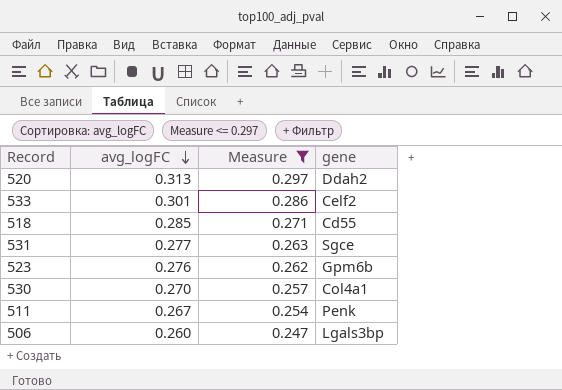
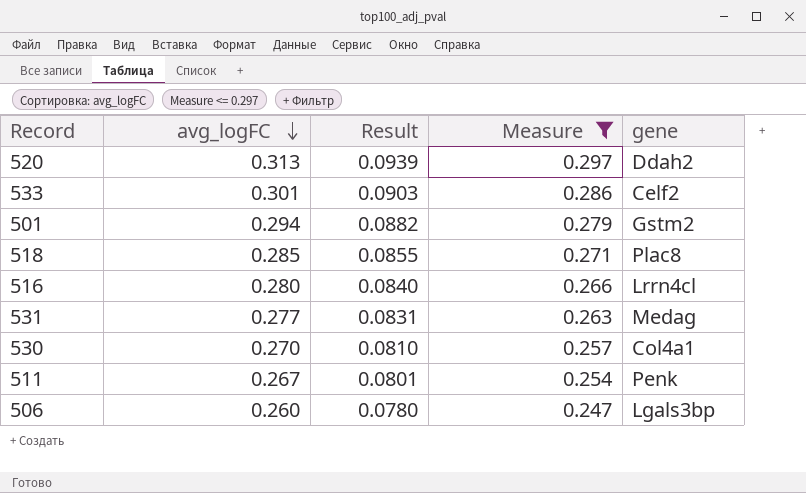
column Result | formula: none -> [avg_logFC] * 0.3
row 523: 0.276 | 0.262 | Gpm6b -> none
row 501: none -> 0.294 | 0.0882 | 0.279 | Gstm2
518 | gene: Cd55 -> Plac8
row 516: none -> 0.280 | 0.0840 | 0.266 | Lrrn4cl
531 | gene: Sgce -> Medag

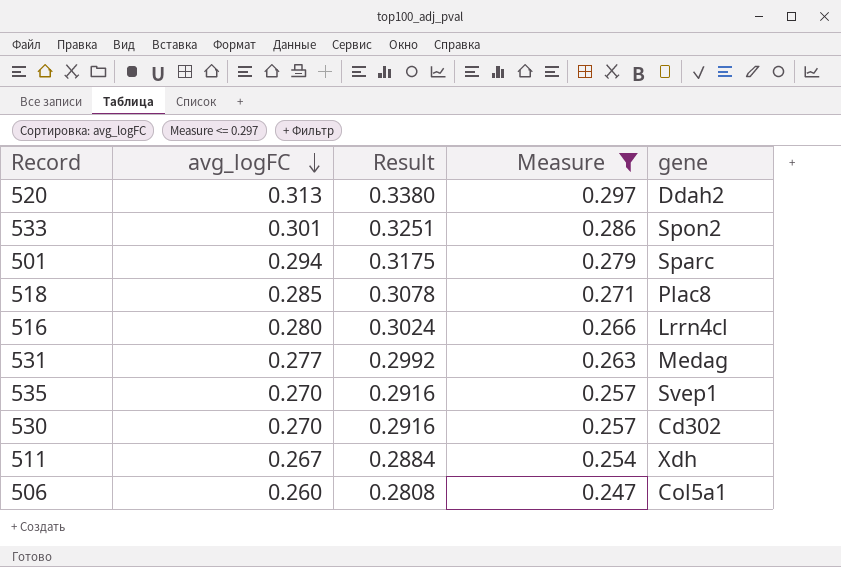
column Result | formula: [avg_logFC] * 0.3 -> [avg_logFC] * 1.08
533 | gene: Celf2 -> Spon2
501 | gene: Gstm2 -> Sparc
row 535: none -> 0.270 | 0.2916 | 0.257 | Svep1
530 | gene: Col4a1 -> Cd302
511 | gene: Penk -> Xdh
506 | gene: Lgals3bp -> Col5a1

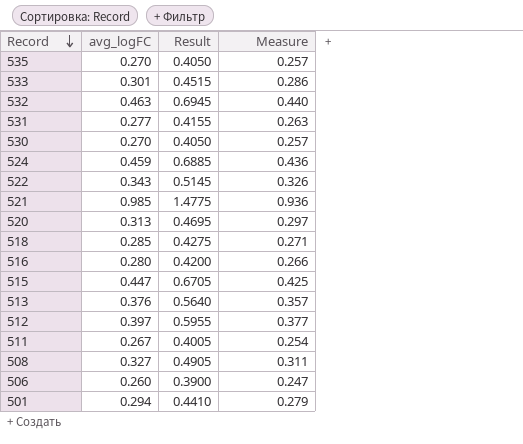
filter: Measure <= 0.297 -> none
row order: avg_logFC descending -> Record descending
column gene | position: 5 -> none
column Result | formula: [avg_logFC] * 1.08 -> [avg_logFC] * 1.5

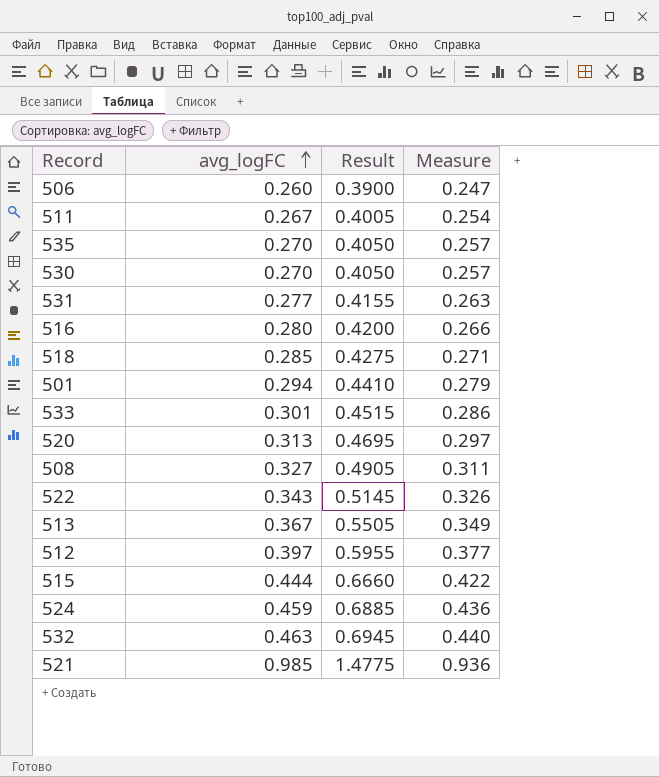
row order: Record descending -> avg_logFC ascending
513 | avg_logFC: 0.376 -> 0.367
513 | Result: 0.5640 -> 0.5505
513 | Measure: 0.357 -> 0.349
515 | avg_logFC: 0.447 -> 0.444
515 | Result: 0.6705 -> 0.6660
515 | Measure: 0.425 -> 0.422

